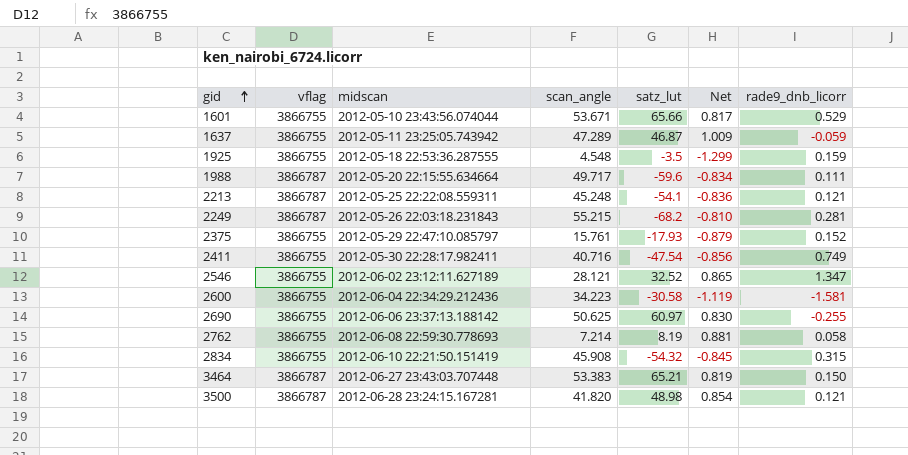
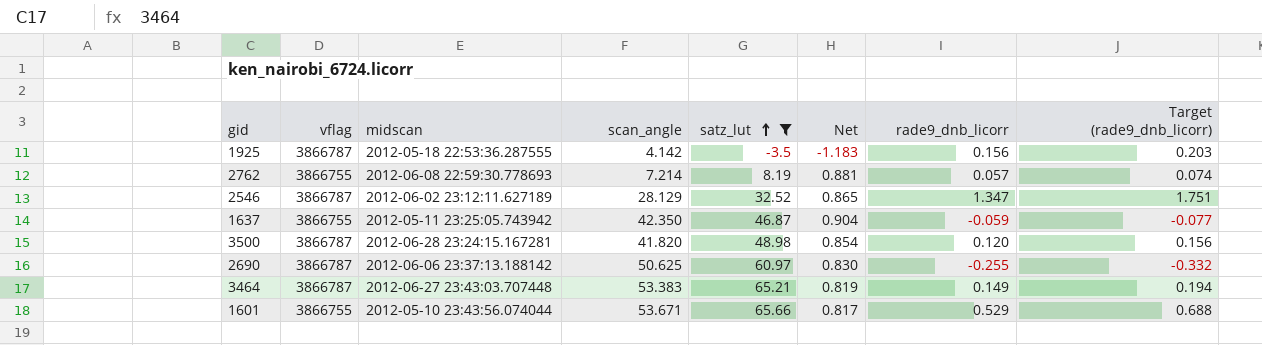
filter: none -> satz_lut >= -3.5
row order: gid ascending -> satz_lut ascending
column Target (rade9_dnb_licorr) | formula: none -> [rade9_dnb_licorr] * 1.3
1925 | vflag: 3866755 -> 3866787
1925 | scan_angle: 4.548 -> 4.142
1925 | Net: -1.299 -> -1.183
1925 | rade9_dnb_licorr: 0.159 -> 0.156
2762 | rade9_dnb_licorr: 0.058 -> 0.057
2546 | vflag: 3866755 -> 3866787
2546 | scan_angle: 28.121 -> 28.129
1637 | scan_angle: 47.289 -> 42.350
1637 | Net: 1.009 -> 0.904
3500 | rade9_dnb_licorr: 0.121 -> 0.120
2690 | vflag: 3866755 -> 3866787
3464 | rade9_dnb_licorr: 0.150 -> 0.149

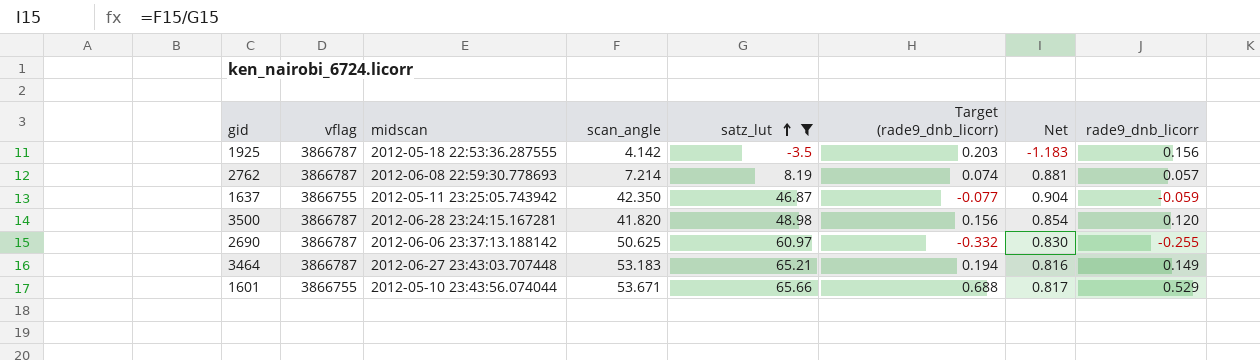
column Target (rade9_dnb_licorr) | position: 8 -> 6
row 2546: 3866787 | 2012-06-02 23:12:11.627189 | 28.129 | 32.52 | 0.865 | 1.347 | 1.751 -> none
2762 | vflag: 3866755 -> 3866787
3464 | scan_angle: 53.383 -> 53.183
3464 | Net: 0.819 -> 0.816

